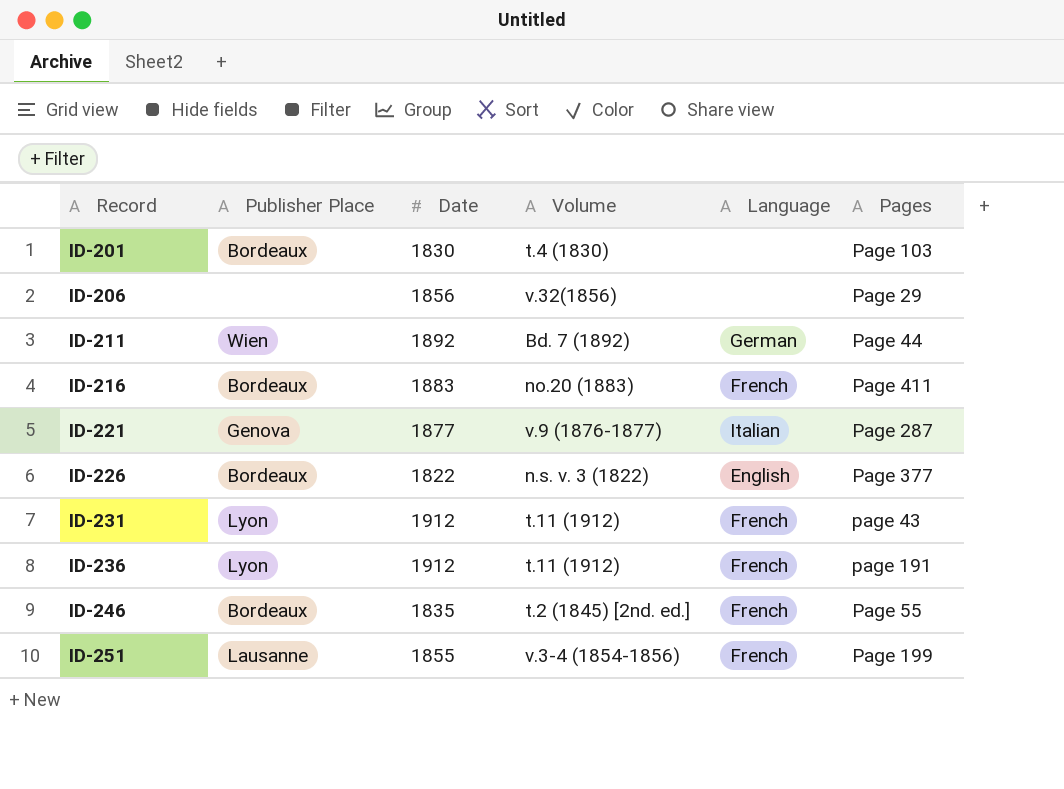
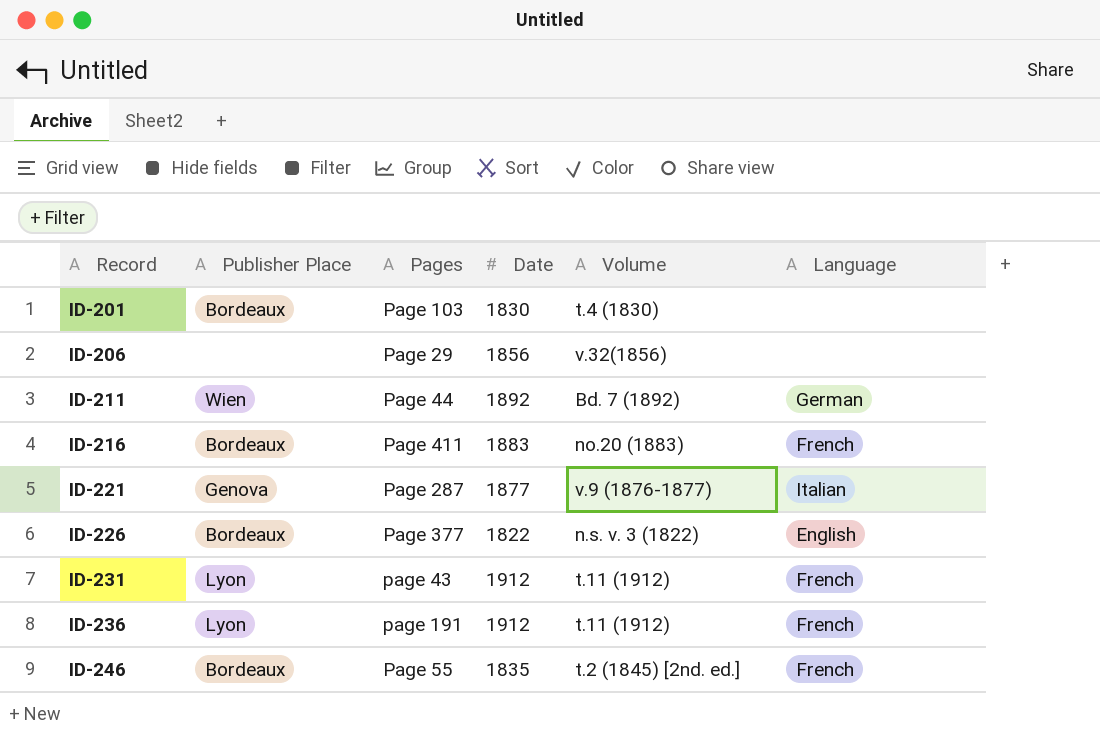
column Pages | position: 6 -> 3
row ID-251: Lausanne | 1855 | v.3-4 (1854-1856) | French | Page 199 -> none

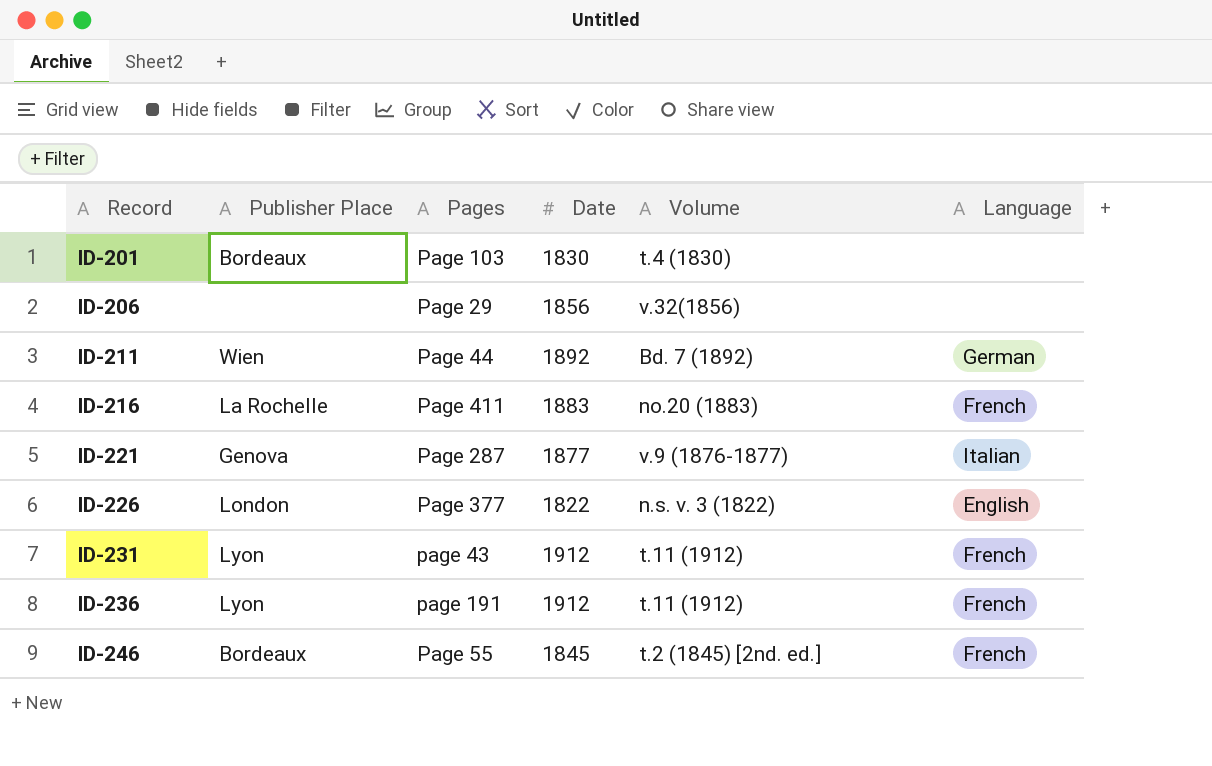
ID-216 | Publisher Place: Bordeaux -> La Rochelle
ID-226 | Publisher Place: Bordeaux -> London
ID-246 | Date: 1835 -> 1845

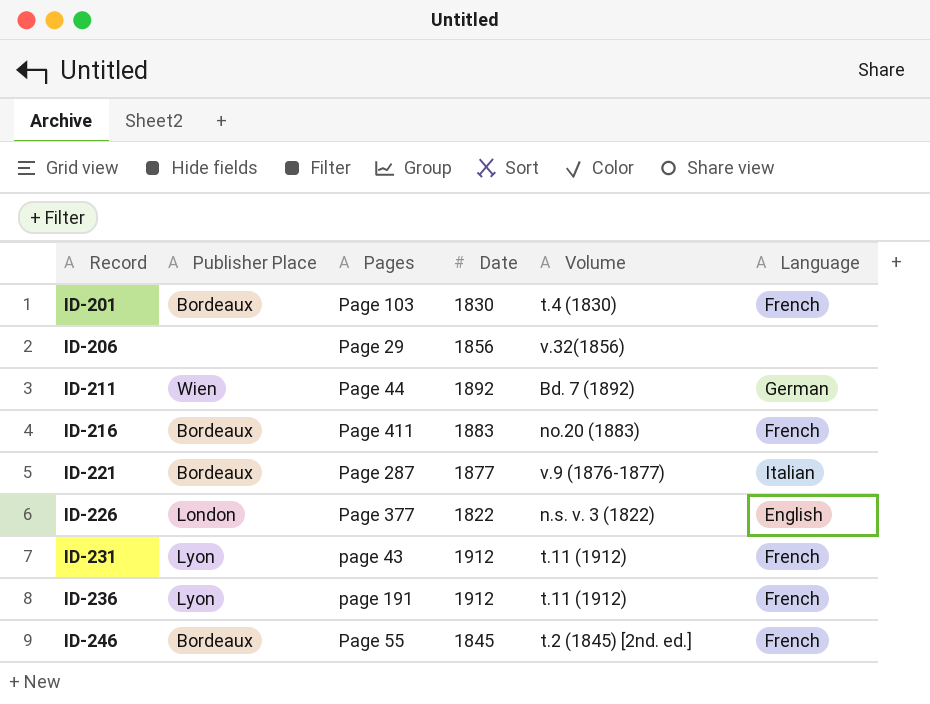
ID-201 | Language: none -> French
ID-216 | Publisher Place: La Rochelle -> Bordeaux
ID-221 | Publisher Place: Genova -> Bordeaux

